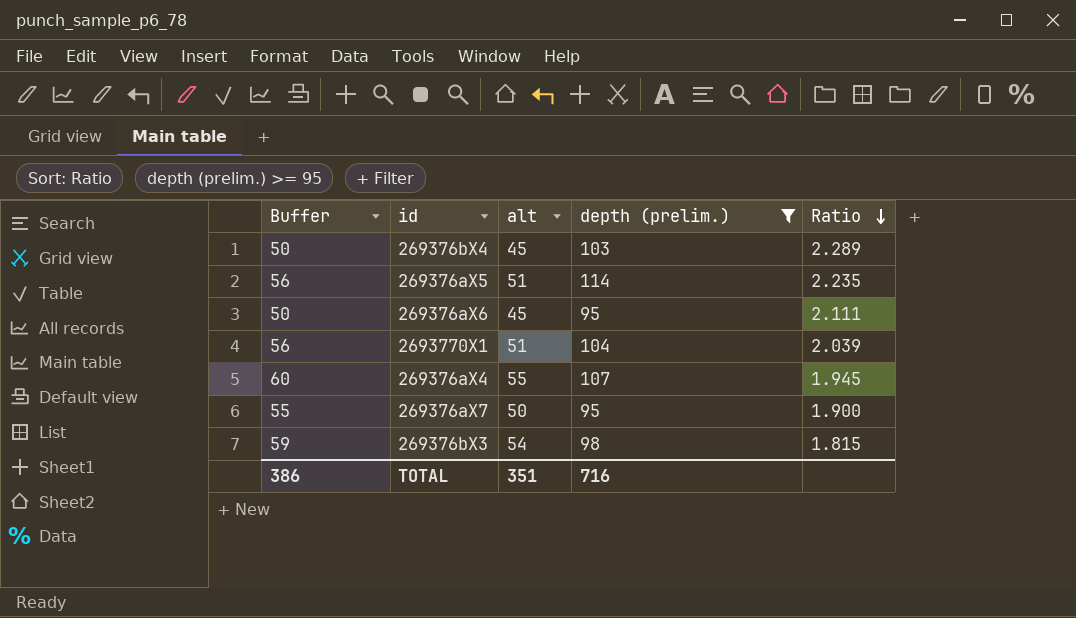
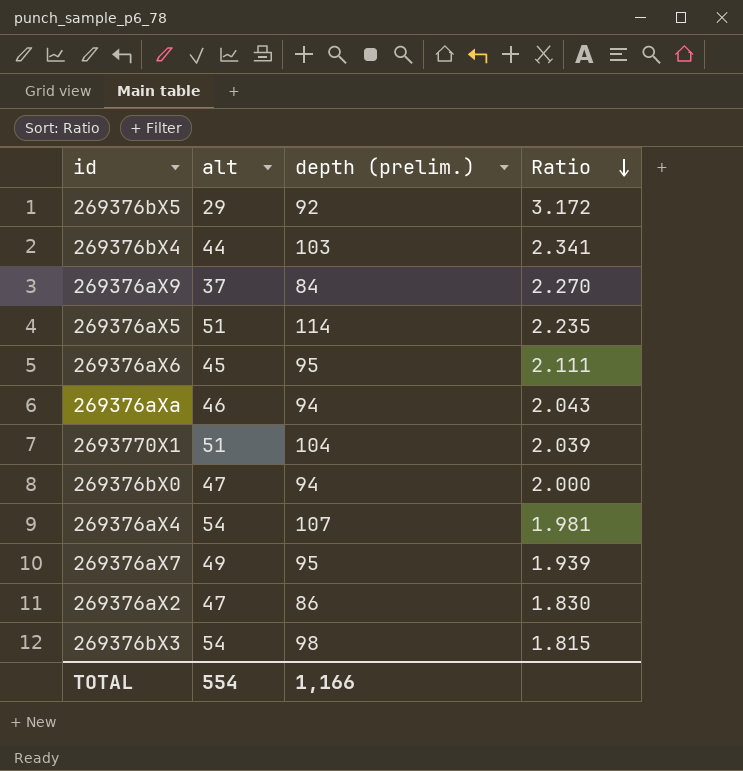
filter: depth (prelim.) >= 95 -> none
column Buffer | formula: [alt] + 5 -> none
269376bX4 | alt: 45 -> 44
269376bX4 | Ratio: 2.289 -> 2.341
269376aX4 | alt: 55 -> 54
269376aX4 | Ratio: 1.945 -> 1.981
269376aX7 | alt: 50 -> 49
269376aX7 | Ratio: 1.900 -> 1.939
TOTAL | alt: 351 -> 554
TOTAL | depth (prelim.): 716 -> 1,166

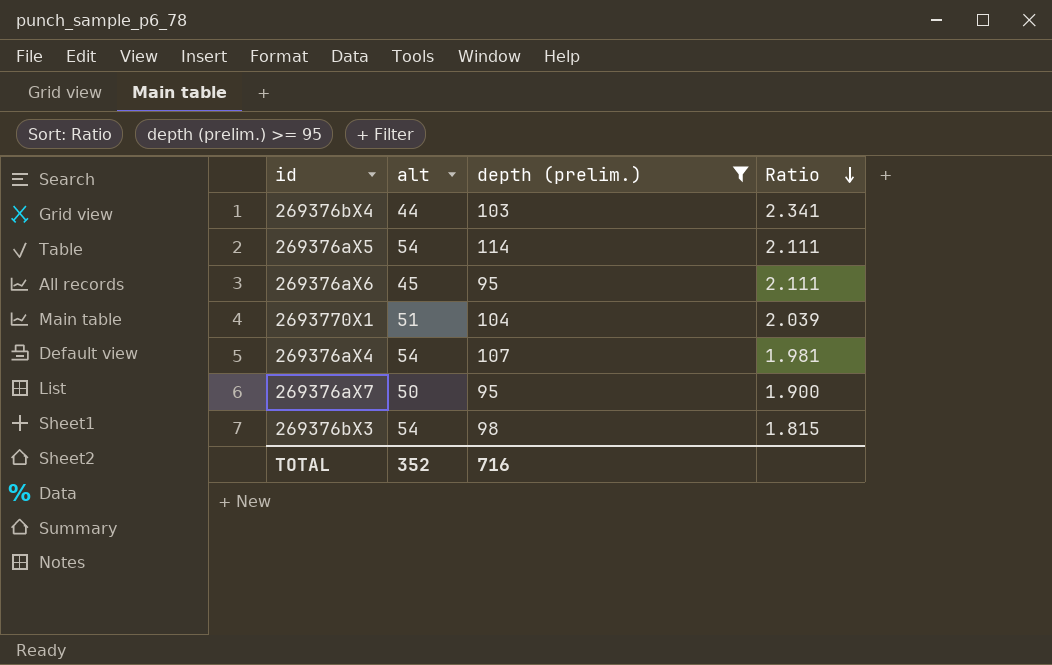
filter: none -> depth (prelim.) >= 95
269376aX5 | alt: 51 -> 54
269376aX5 | Ratio: 2.235 -> 2.111
269376aX7 | alt: 49 -> 50
269376aX7 | Ratio: 1.939 -> 1.900
TOTAL | alt: 554 -> 352
TOTAL | depth (prelim.): 1,166 -> 716

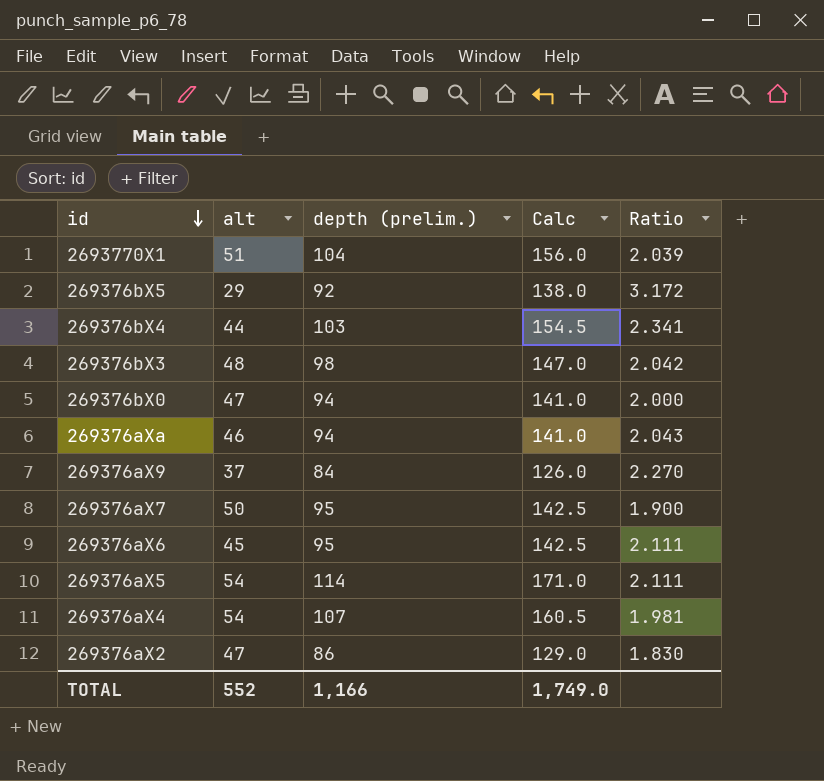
filter: depth (prelim.) >= 95 -> none
row order: Ratio descending -> id descending
column Calc | formula: none -> [depth (prelim.)] * 1.5
269376bX3 | alt: 54 -> 48
269376bX3 | Ratio: 1.815 -> 2.042
TOTAL | alt: 352 -> 552
TOTAL | depth (prelim.): 716 -> 1,166

